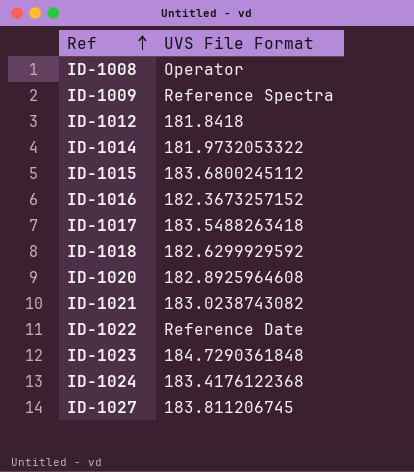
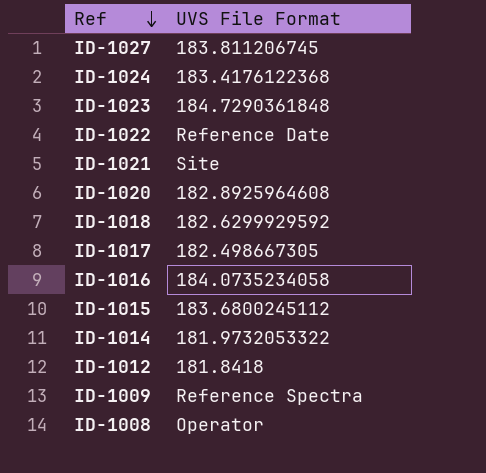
row order: Ref ascending -> Ref descending
ID-1021 | UVS File Format: 183.0238743082 -> Site
ID-1017 | UVS File Format: 183.5488263418 -> 182.498667305
ID-1016 | UVS File Format: 182.3673257152 -> 184.0735234058

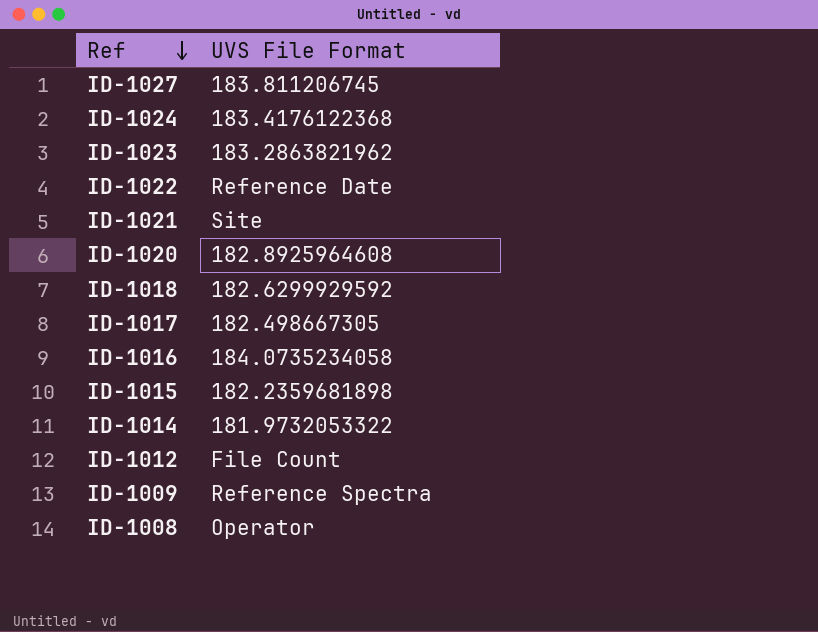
ID-1023 | UVS File Format: 184.7290361848 -> 183.2863821962
ID-1015 | UVS File Format: 183.6800245112 -> 182.2359681898
ID-1012 | UVS File Format: 181.8418 -> File Count

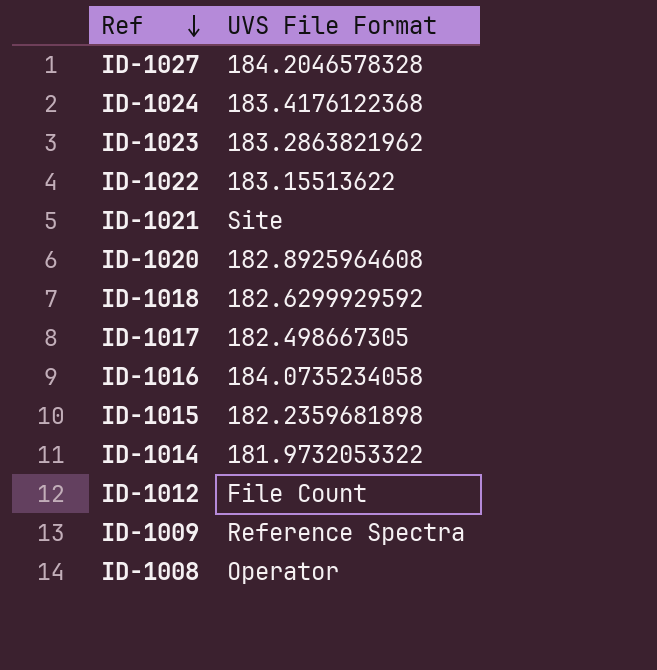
ID-1027 | UVS File Format: 183.811206745 -> 184.2046578328
ID-1022 | UVS File Format: Reference Date -> 183.15513622

